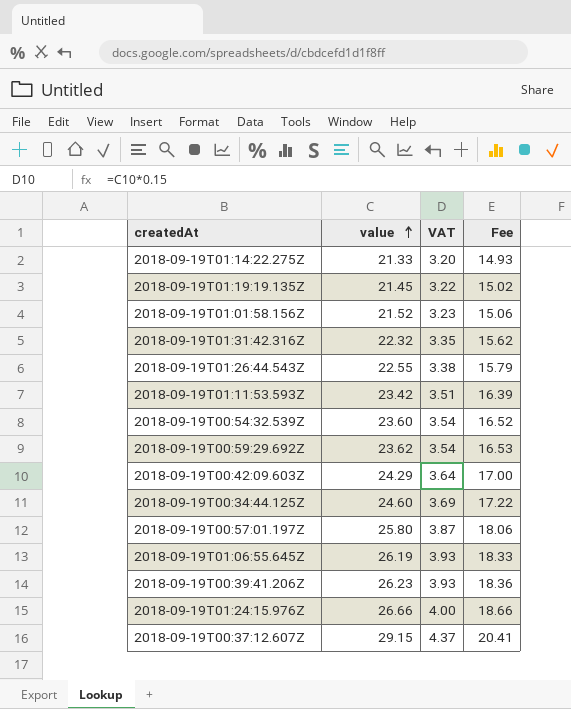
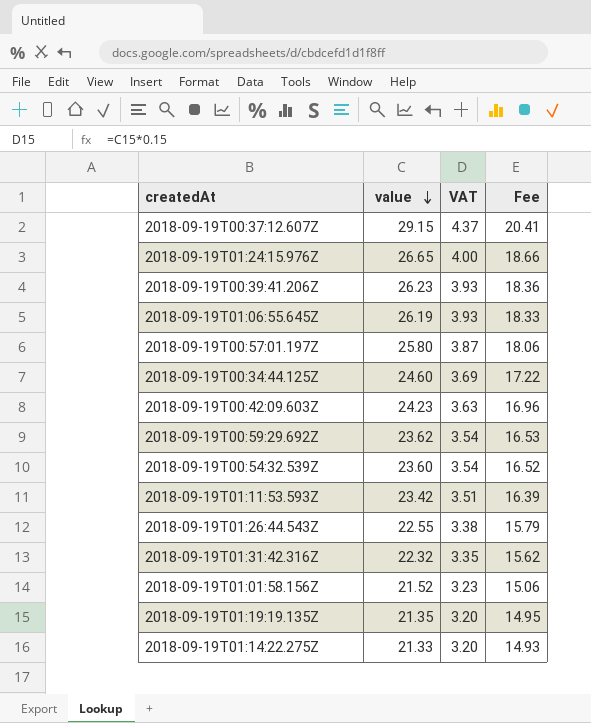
row order: value ascending -> value descending
2018-09-19T01:24:15.976Z | value: 26.66 -> 26.65
2018-09-19T00:42:09.603Z | value: 24.29 -> 24.23
2018-09-19T00:42:09.603Z | VAT: 3.64 -> 3.63
2018-09-19T00:42:09.603Z | Fee: 17.00 -> 16.96
2018-09-19T01:19:19.135Z | value: 21.45 -> 21.35
2018-09-19T01:19:19.135Z | VAT: 3.22 -> 3.20
2018-09-19T01:19:19.135Z | Fee: 15.02 -> 14.95

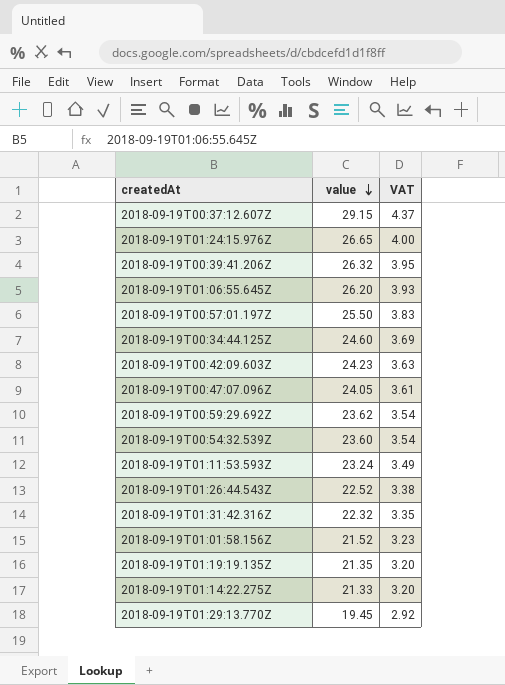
column Fee | formula: [value] * 0.7 -> none
2018-09-19T00:39:41.206Z | value: 26.23 -> 26.32
2018-09-19T00:39:41.206Z | VAT: 3.93 -> 3.95
2018-09-19T01:06:55.645Z | value: 26.19 -> 26.20
2018-09-19T00:57:01.197Z | value: 25.80 -> 25.50
2018-09-19T00:57:01.197Z | VAT: 3.87 -> 3.83
row 2018-09-19T00:47:07.096Z: none -> 24.05 | 3.61
2018-09-19T01:11:53.593Z | value: 23.42 -> 23.24
2018-09-19T01:11:53.593Z | VAT: 3.51 -> 3.49
2018-09-19T01:26:44.543Z | value: 22.55 -> 22.52
row 2018-09-19T01:29:13.770Z: none -> 19.45 | 2.92

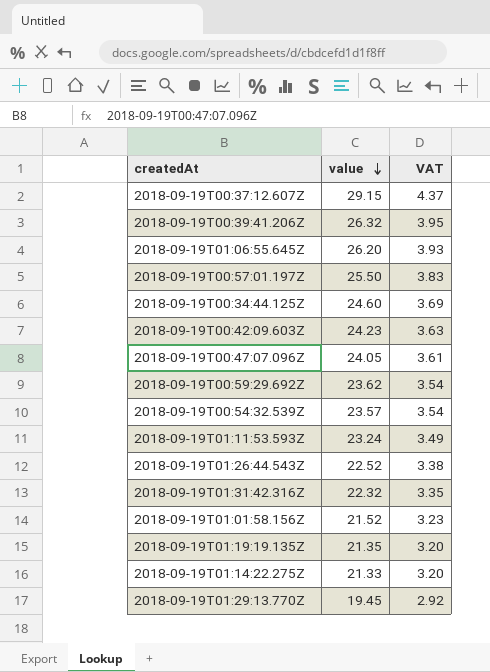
row 2018-09-19T01:24:15.976Z: 26.65 | 4.00 -> none
2018-09-19T00:54:32.539Z | value: 23.60 -> 23.57

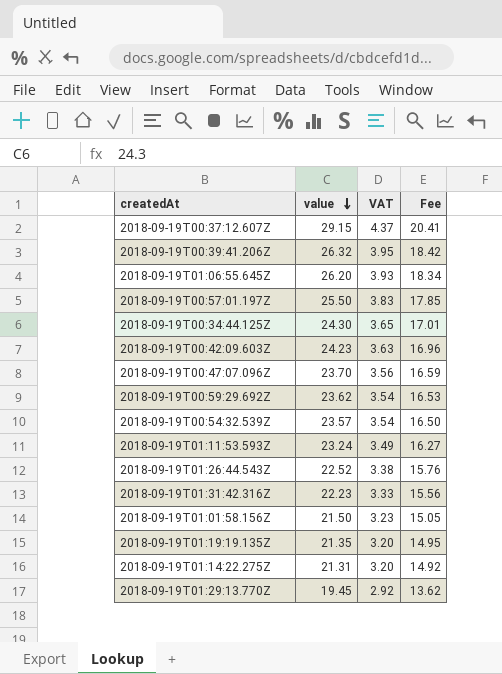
column Fee | formula: none -> [value] * 0.7
2018-09-19T00:34:44.125Z | value: 24.60 -> 24.30
2018-09-19T00:34:44.125Z | VAT: 3.69 -> 3.65
2018-09-19T00:47:07.096Z | value: 24.05 -> 23.70
2018-09-19T00:47:07.096Z | VAT: 3.61 -> 3.56
2018-09-19T01:31:42.316Z | value: 22.32 -> 22.23
2018-09-19T01:31:42.316Z | VAT: 3.35 -> 3.33
2018-09-19T01:01:58.156Z | value: 21.52 -> 21.50
2018-09-19T01:14:22.275Z | value: 21.33 -> 21.31

